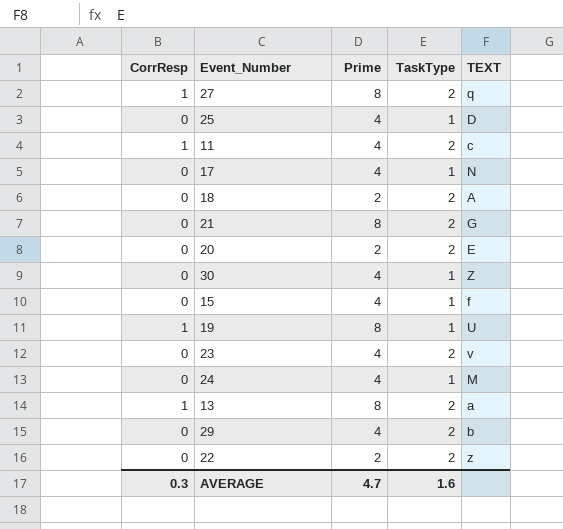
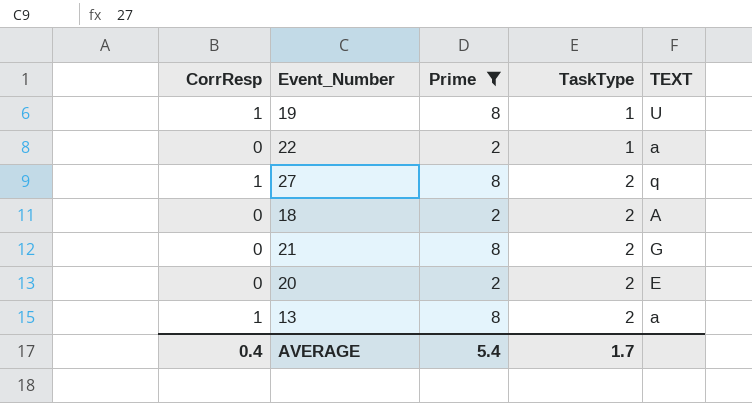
filter: none -> Prime != 4
row order: none -> TaskType ascending
22 | TaskType: 2 -> 1
22 | TEXT: z -> a
AVERAGE | CorrResp: 0.3 -> 0.4
AVERAGE | Prime: 4.7 -> 5.4
AVERAGE | TaskType: 1.6 -> 1.7

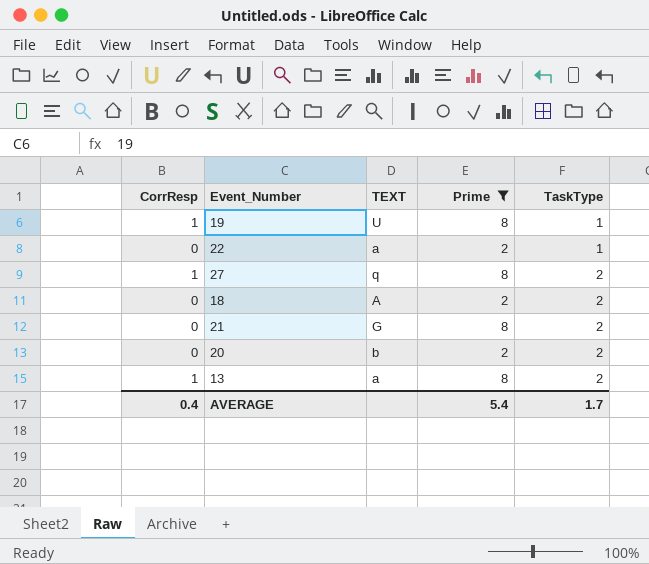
column TEXT | position: 5 -> 3
20 | TEXT: E -> b

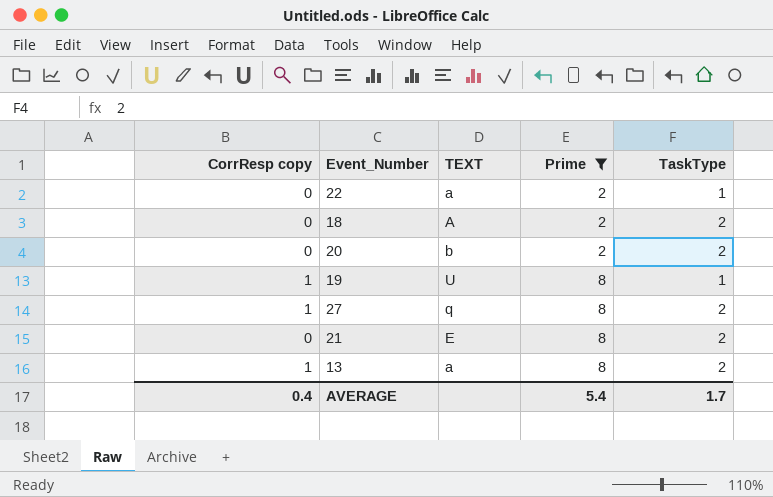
row order: TaskType ascending -> Prime ascending
column name: CorrResp -> CorrResp copy
21 | TEXT: G -> E

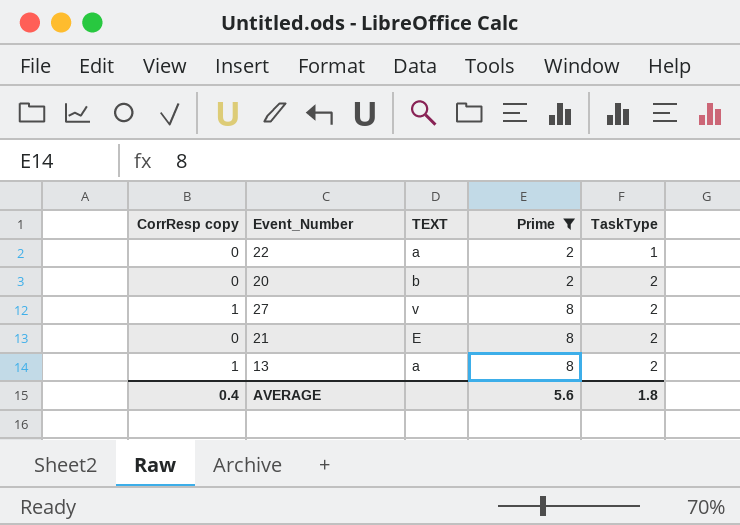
row 18: 0 | A | 2 | 2 -> none
row 19: 1 | U | 8 | 1 -> none
27 | TEXT: q -> v
AVERAGE | Prime: 5.4 -> 5.6
AVERAGE | TaskType: 1.7 -> 1.8

